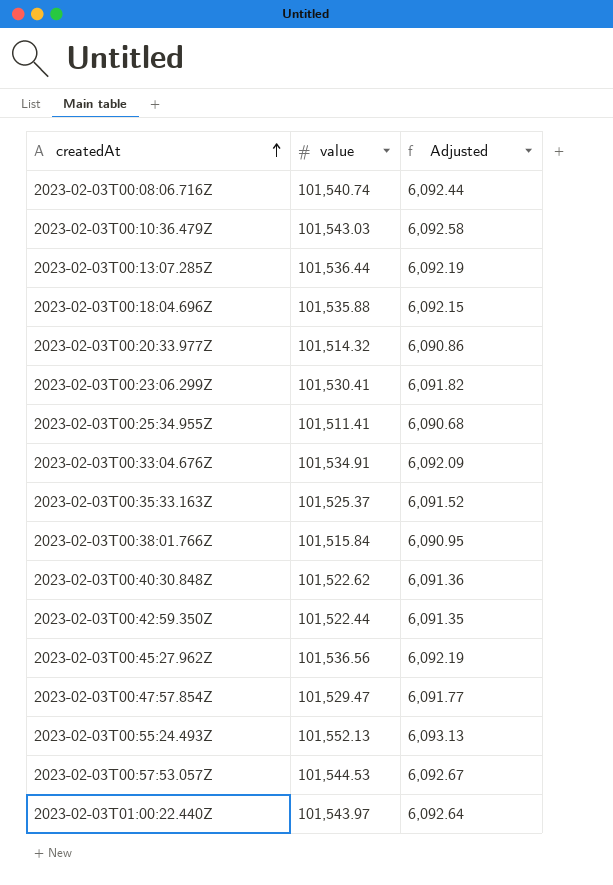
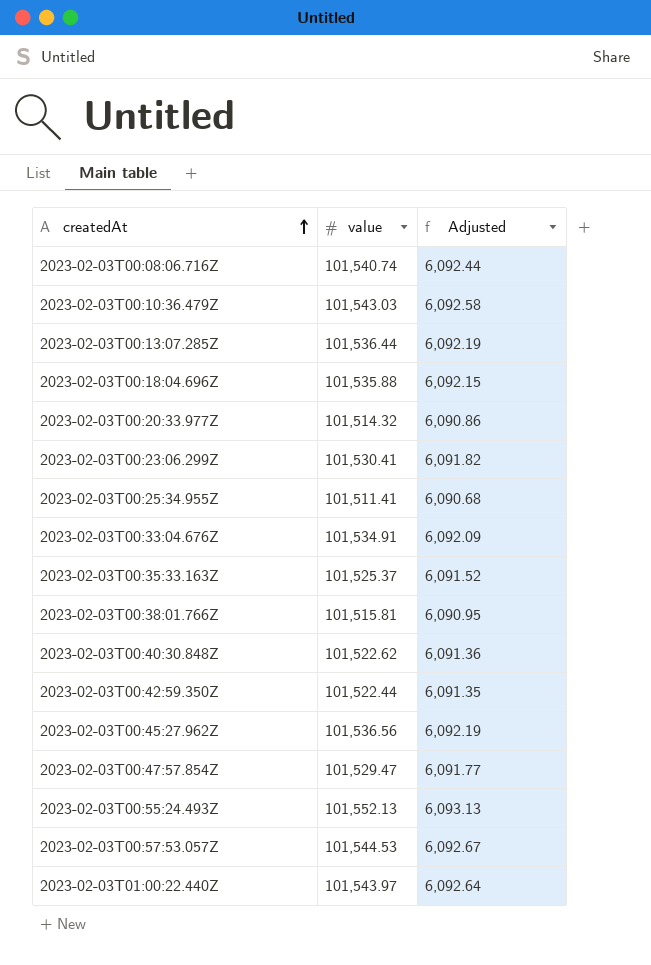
2023-02-03T00:38:01.766Z | value: 101,515.84 -> 101,515.81

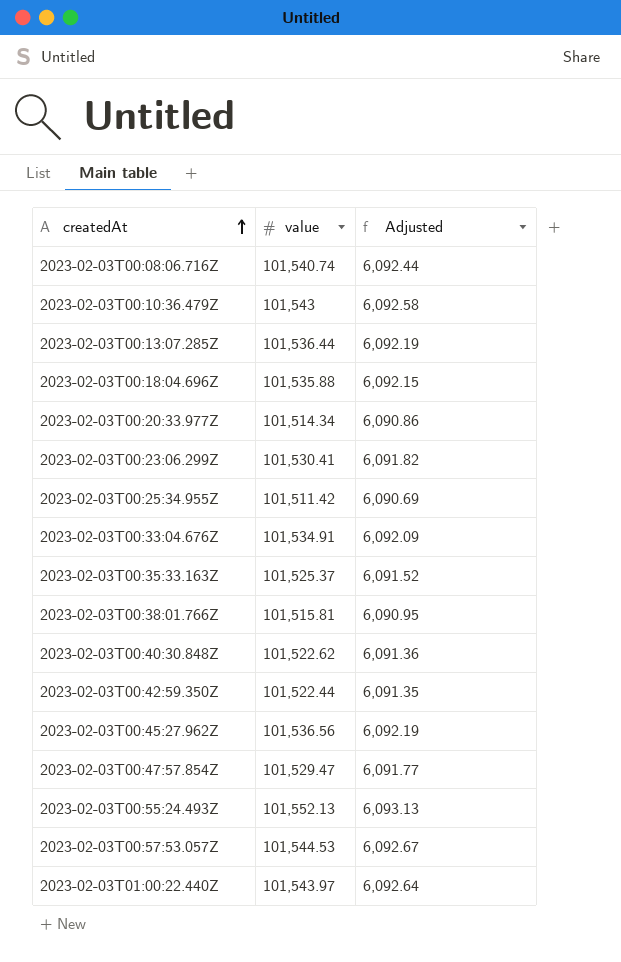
2023-02-03T00:10:36.479Z | value: 101,543.03 -> 101,543
2023-02-03T00:20:33.977Z | value: 101,514.32 -> 101,514.34
2023-02-03T00:25:34.955Z | value: 101,511.41 -> 101,511.42
2023-02-03T00:25:34.955Z | Adjusted: 6,090.68 -> 6,090.69

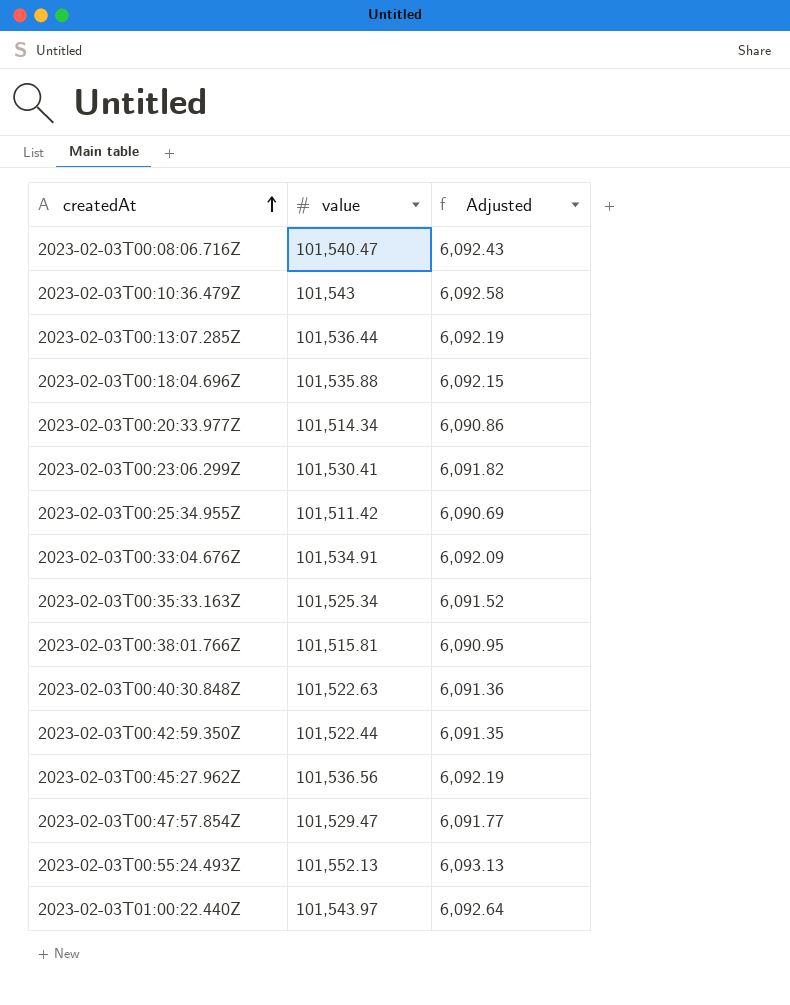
row 2023-02-03T00:57:53.057Z: 101,544.53 | 6,092.67 -> none
2023-02-03T00:08:06.716Z | value: 101,540.74 -> 101,540.47
2023-02-03T00:08:06.716Z | Adjusted: 6,092.44 -> 6,092.43
2023-02-03T00:35:33.163Z | value: 101,525.37 -> 101,525.34
2023-02-03T00:40:30.848Z | value: 101,522.62 -> 101,522.63

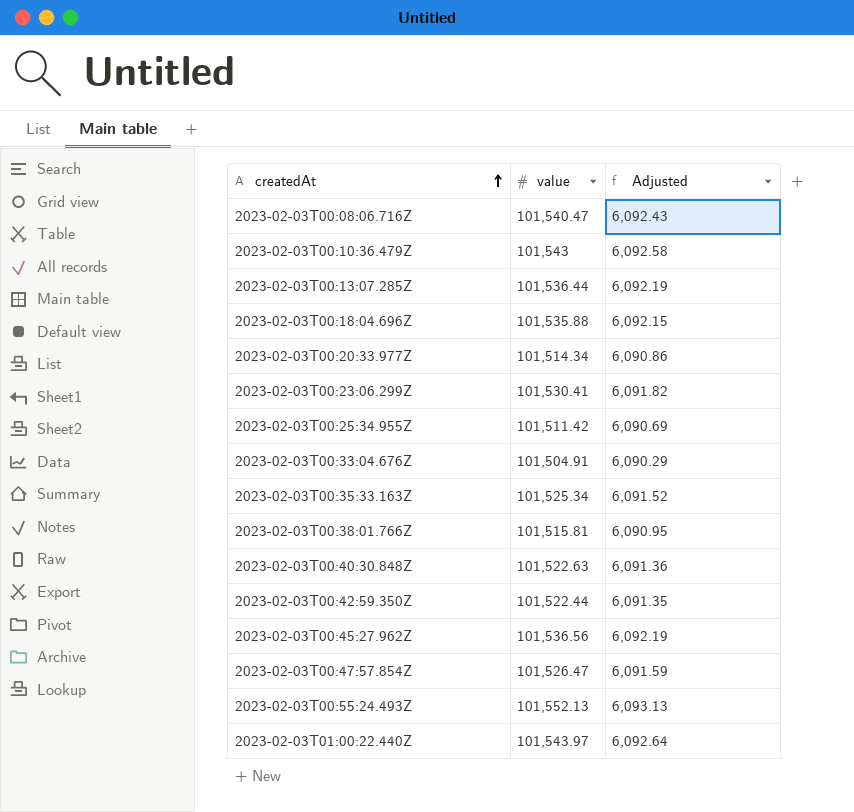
2023-02-03T00:33:04.676Z | value: 101,534.91 -> 101,504.91
2023-02-03T00:33:04.676Z | Adjusted: 6,092.09 -> 6,090.29
2023-02-03T00:47:57.854Z | value: 101,529.47 -> 101,526.47
2023-02-03T00:47:57.854Z | Adjusted: 6,091.77 -> 6,091.59

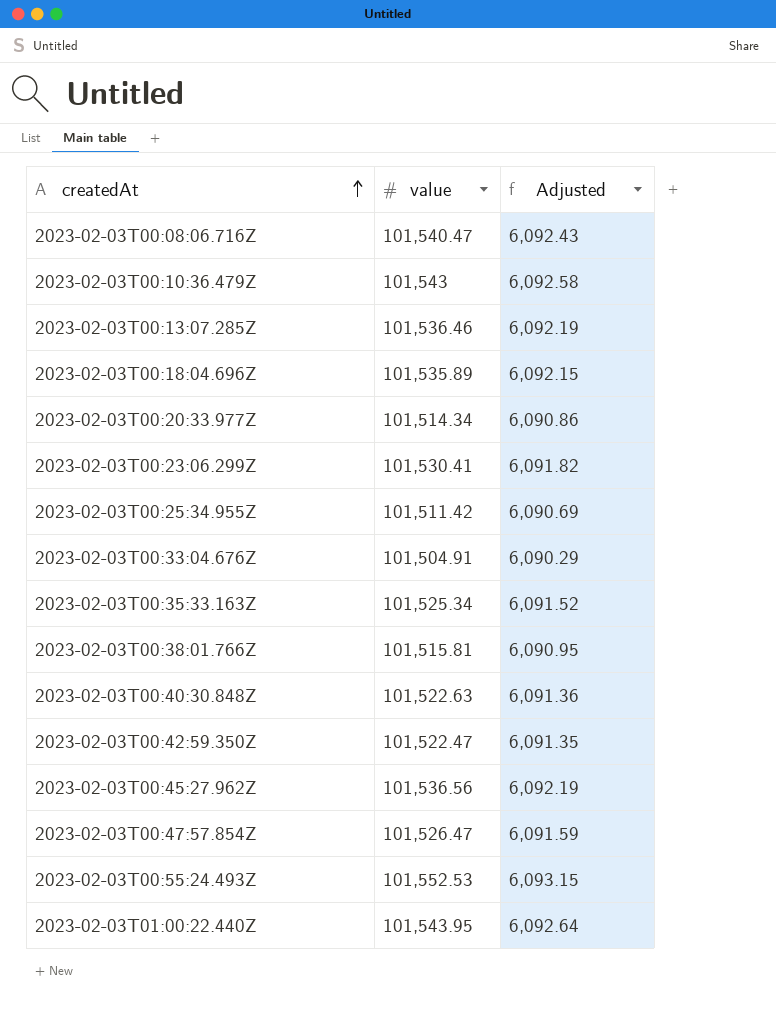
2023-02-03T00:13:07.285Z | value: 101,536.44 -> 101,536.46
2023-02-03T00:18:04.696Z | value: 101,535.88 -> 101,535.89
2023-02-03T00:42:59.350Z | value: 101,522.44 -> 101,522.47
2023-02-03T00:55:24.493Z | value: 101,552.13 -> 101,552.53
2023-02-03T00:55:24.493Z | Adjusted: 6,093.13 -> 6,093.15
2023-02-03T01:00:22.440Z | value: 101,543.97 -> 101,543.95

